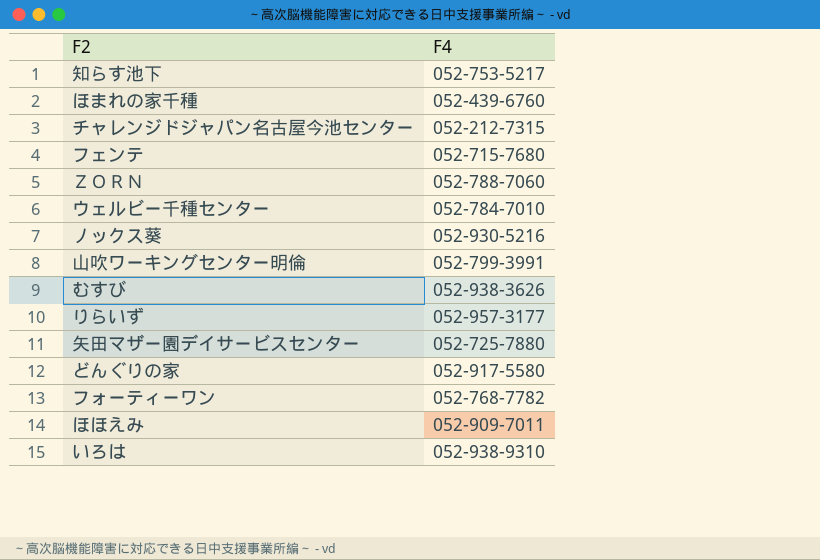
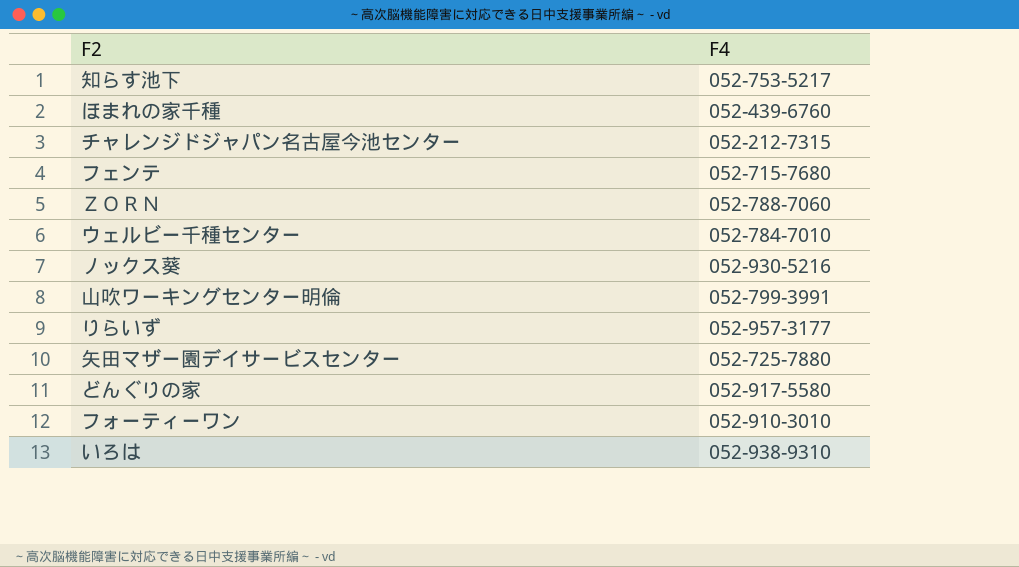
row むすび: 052-938-3626 -> none
row ほほえみ: 052-909-7011 -> none
フォーティーワン | F4: 052-768-7782 -> 052-910-3010

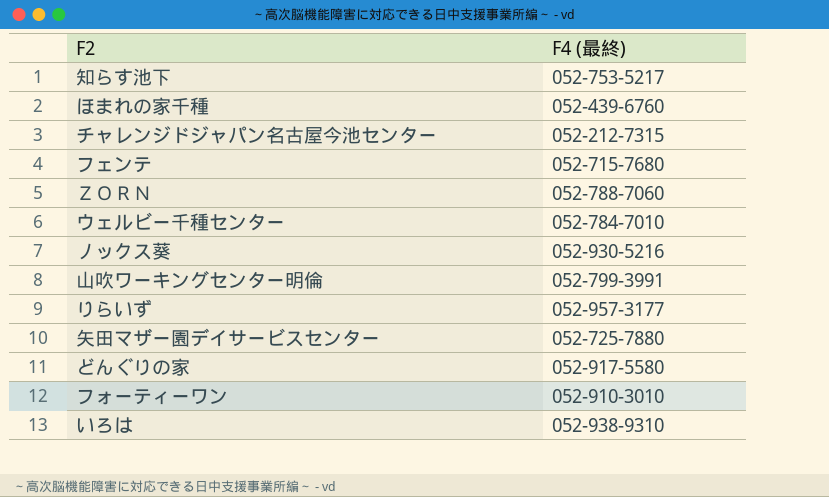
column name: F4 -> F4 (最終)

